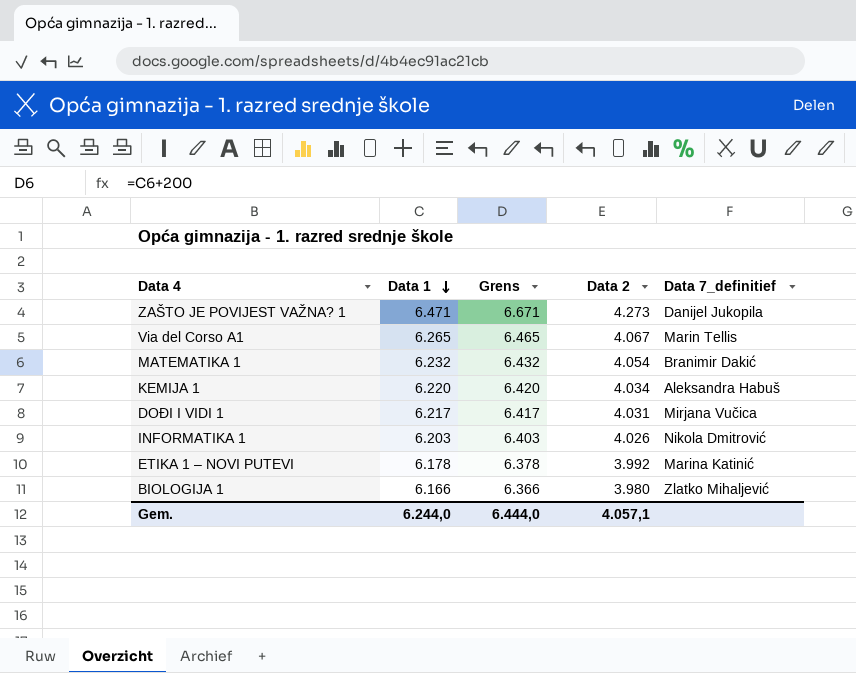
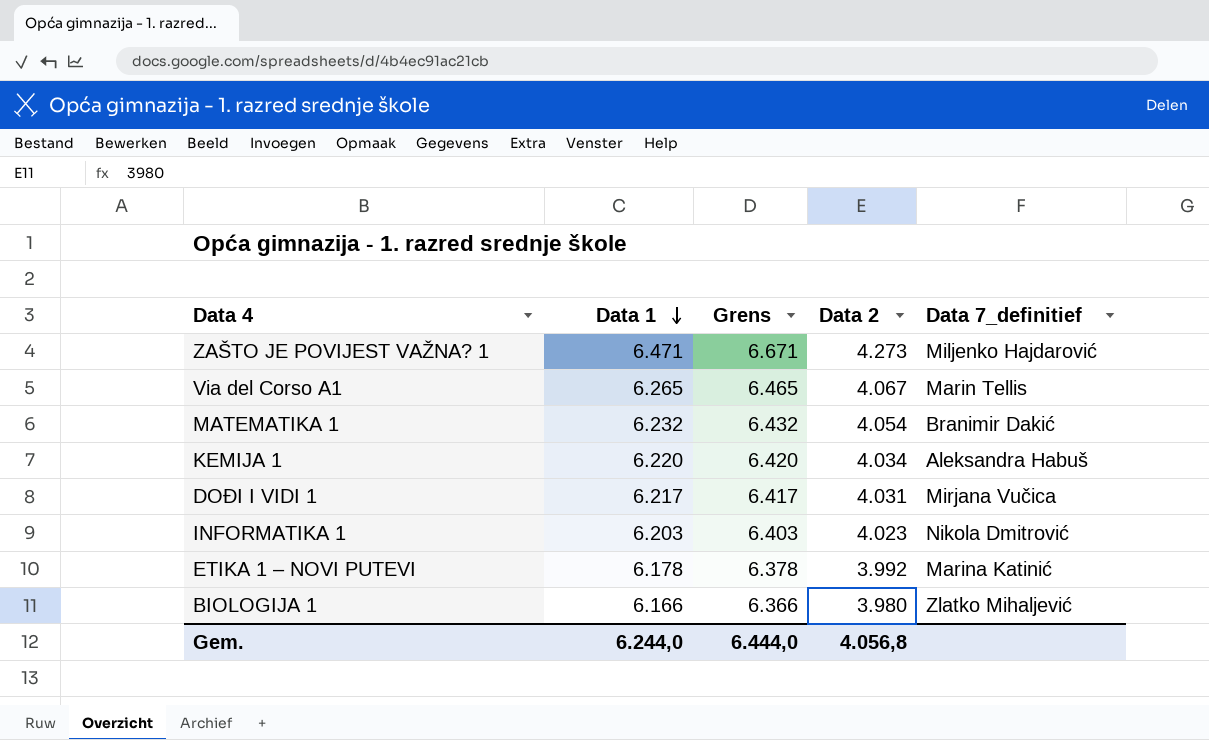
ZAŠTO JE POVIJEST VAŽNA? 1 | Data 7_definitief: Danijel Jukopila -> Miljenko Hajdarović
INFORMATIKA 1 | Data 2: 4.026 -> 4.023
Gem. | Data 2: 4.057,1 -> 4.056,8

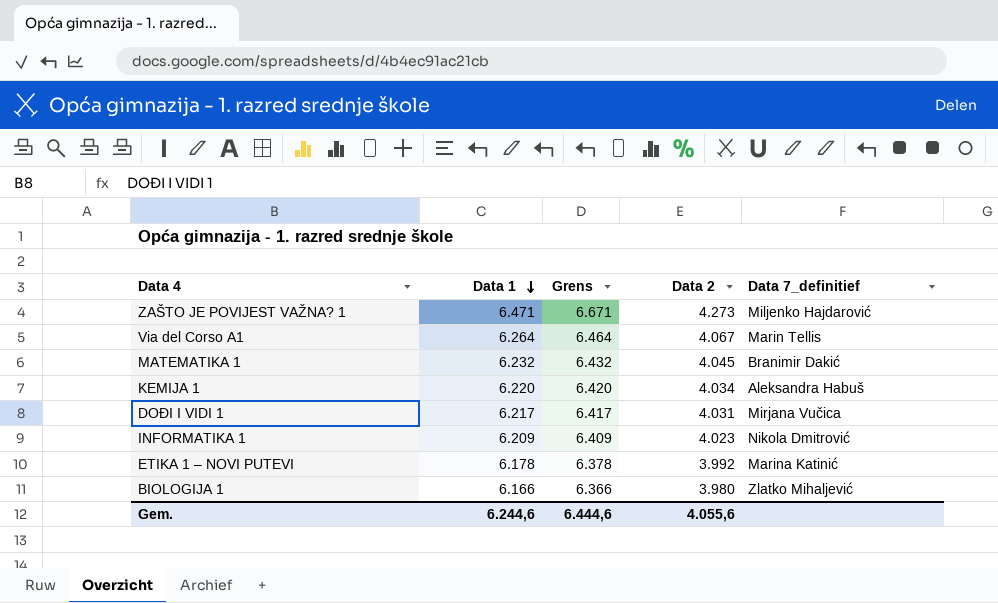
Via del Corso A1 | Data 1: 6.265 -> 6.264
Via del Corso A1 | Grens: 6.465 -> 6.464
MATEMATIKA 1 | Data 2: 4.054 -> 4.045
INFORMATIKA 1 | Data 1: 6.203 -> 6.209
INFORMATIKA 1 | Grens: 6.403 -> 6.409
Gem. | Data 1: 6.244,0 -> 6.244,6
Gem. | Grens: 6.444,0 -> 6.444,6
Gem. | Data 2: 4.056,8 -> 4.055,6

